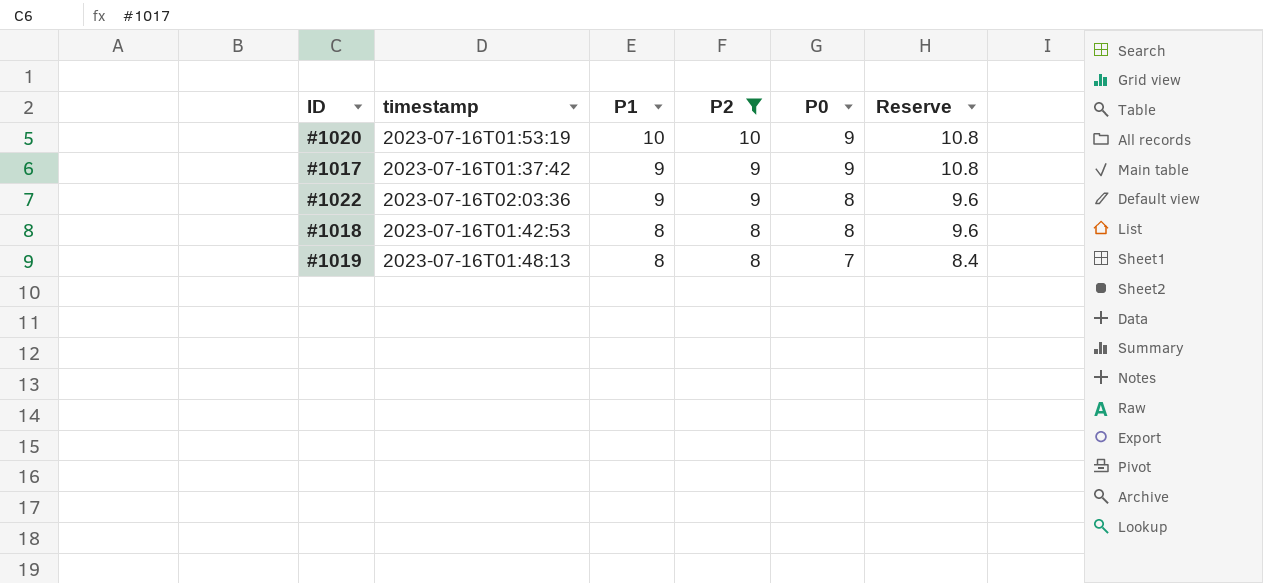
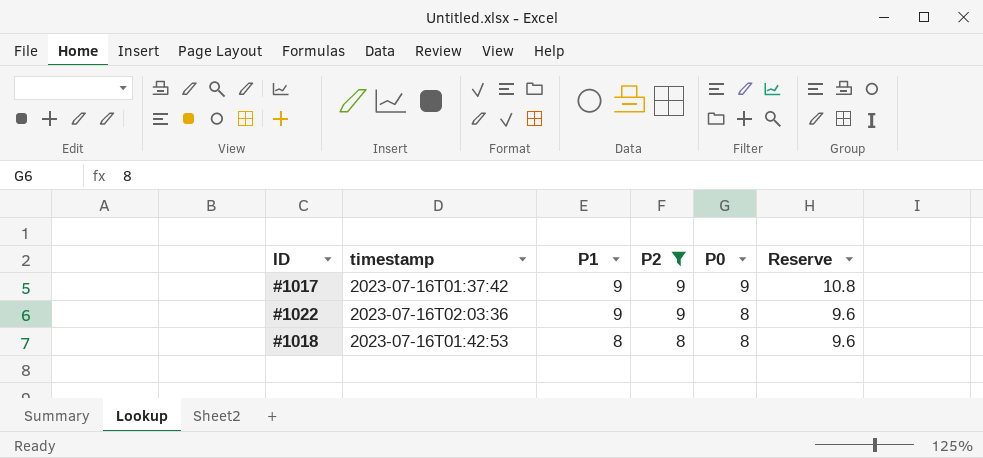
row #1020: 2023-07-16T01:53:19 | 10 | 10 | 9 | 10.8 -> none
row #1019: 2023-07-16T01:48:13 | 8 | 8 | 7 | 8.4 -> none

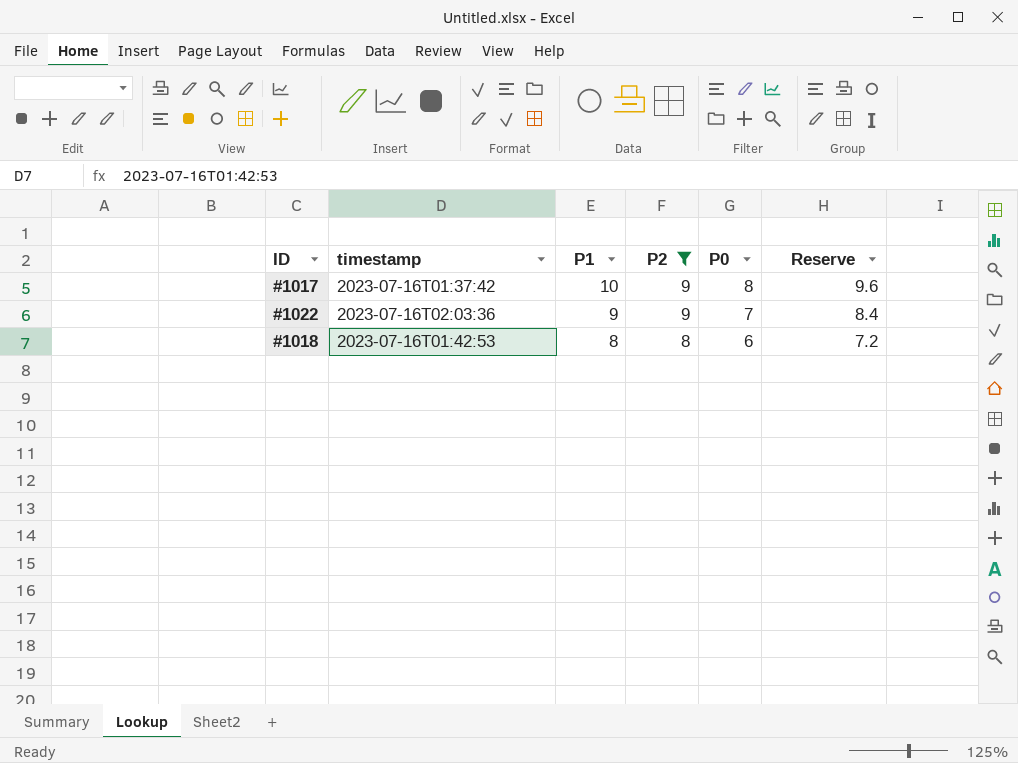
#1017 | P1: 9 -> 10
#1017 | P0: 9 -> 8
#1017 | Reserve: 10.8 -> 9.6
#1022 | P0: 8 -> 7
#1022 | Reserve: 9.6 -> 8.4
#1018 | P0: 8 -> 6
#1018 | Reserve: 9.6 -> 7.2

